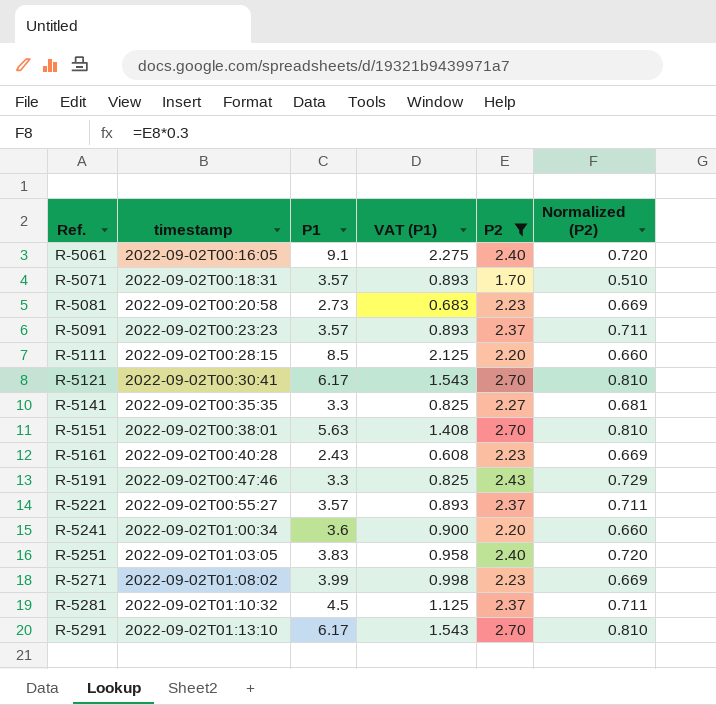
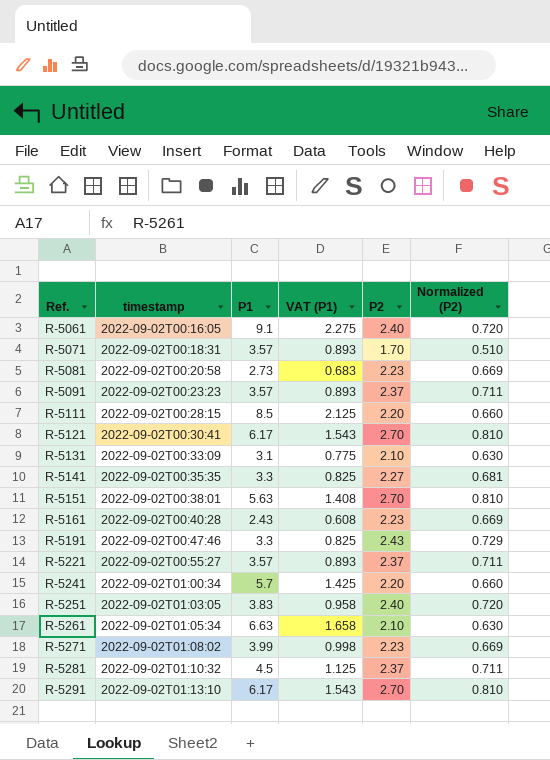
filter: P2 != 2.10 -> none
R-5241 | P1: 3.6 -> 5.7
R-5241 | VAT (P1): 0.900 -> 1.425

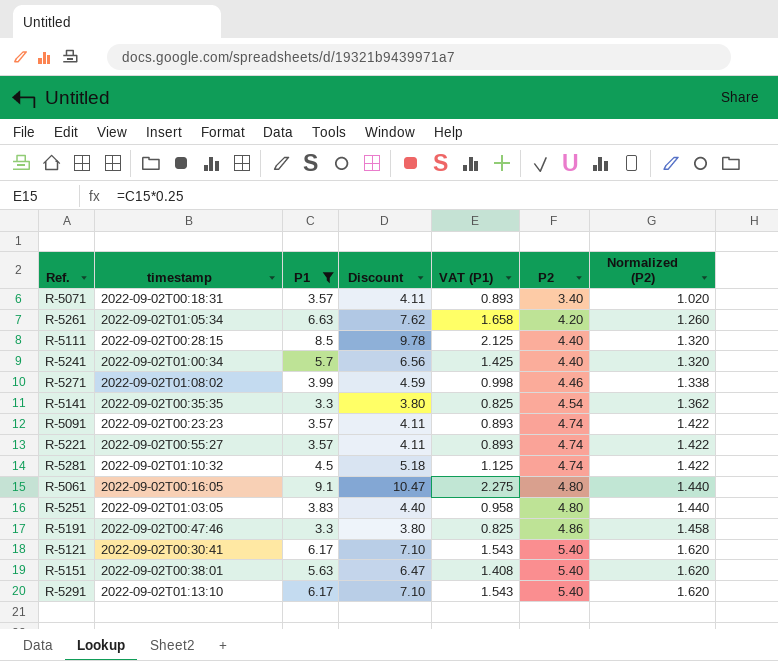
filter: none -> P1 >= 3.3
row order: Ref. ascending -> P2 ascending
column Discount | formula: none -> [P1] * 1.15
R-5071 | P2: 1.70 -> 3.40
R-5071 | Normalized (P2): 0.510 -> 1.020
R-5261 | P2: 2.10 -> 4.20
R-5261 | Normalized (P2): 0.630 -> 1.260
R-5111 | P2: 2.20 -> 4.40
R-5111 | Normalized (P2): 0.660 -> 1.320
R-5241 | P2: 2.20 -> 4.40
R-5241 | Normalized (P2): 0.660 -> 1.320
R-5271 | P2: 2.23 -> 4.46
R-5271 | Normalized (P2): 0.669 -> 1.338
R-5141 | P2: 2.27 -> 4.54
R-5141 | Normalized (P2): 0.681 -> 1.362
R-5091 | P2: 2.37 -> 4.74
R-5091 | Normalized (P2): 0.711 -> 1.422
R-5221 | P2: 2.37 -> 4.74
R-5221 | Normalized (P2): 0.711 -> 1.422
R-5281 | P2: 2.37 -> 4.74
R-5281 | Normalized (P2): 0.711 -> 1.422
R-5061 | P2: 2.40 -> 4.80
R-5061 | Normalized (P2): 0.720 -> 1.440
R-5251 | P2: 2.40 -> 4.80
R-5251 | Normalized (P2): 0.720 -> 1.440
R-5191 | P2: 2.43 -> 4.86
R-5191 | Normalized (P2): 0.729 -> 1.458
R-5121 | P2: 2.70 -> 5.40
R-5121 | Normalized (P2): 0.810 -> 1.620
R-5151 | P2: 2.70 -> 5.40
R-5151 | Normalized (P2): 0.810 -> 1.620
R-5291 | P2: 2.70 -> 5.40
R-5291 | Normalized (P2): 0.810 -> 1.620

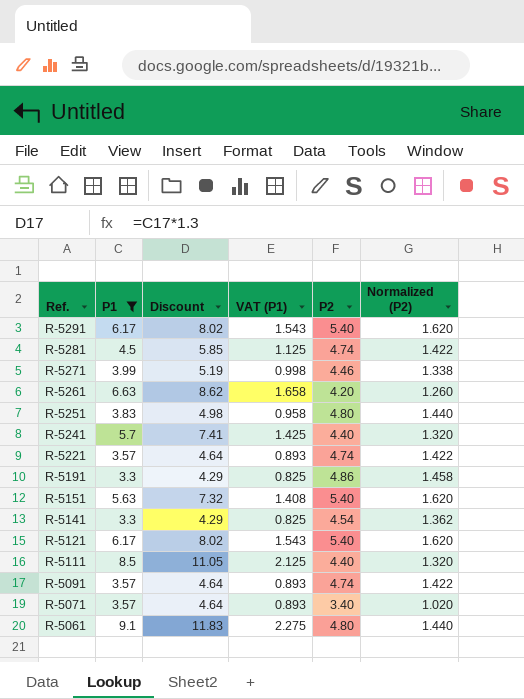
row order: P2 ascending -> Ref. descending
column timestamp | position: 2 -> none
column Discount | formula: [P1] * 1.15 -> [P1] * 1.3

